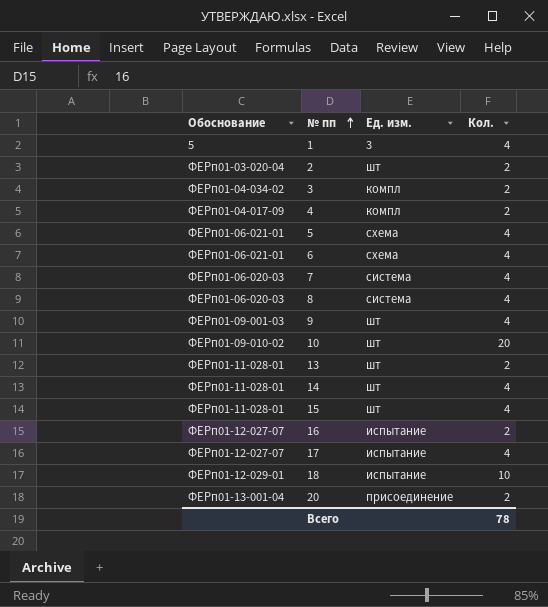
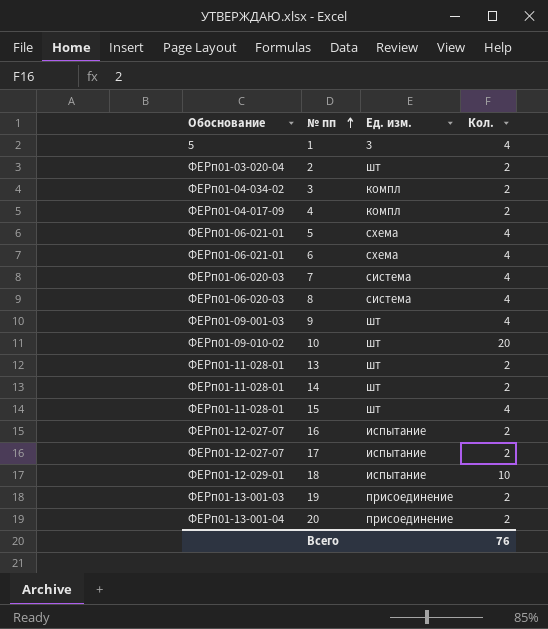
14 | Кол.: 4 -> 2
17 | Кол.: 4 -> 2
row 19: none -> ФЕРп01-13-001-03 | присоединение | 2
Всего | Кол.: 78 -> 76

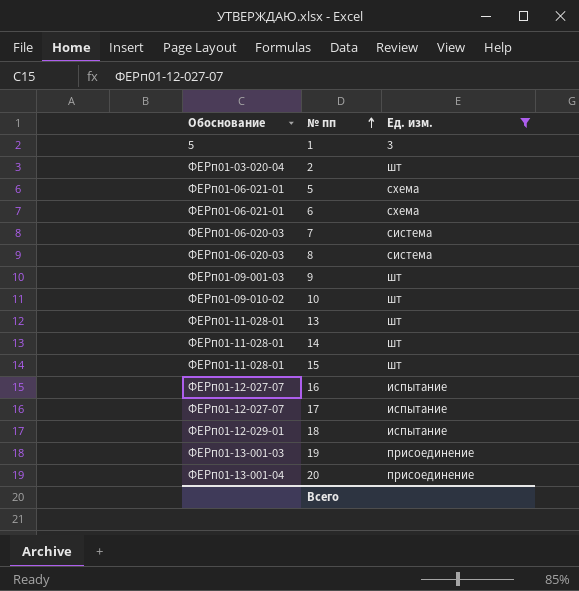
filter: none -> Ед. изм. != компл
column Кол. | position: 4 -> none

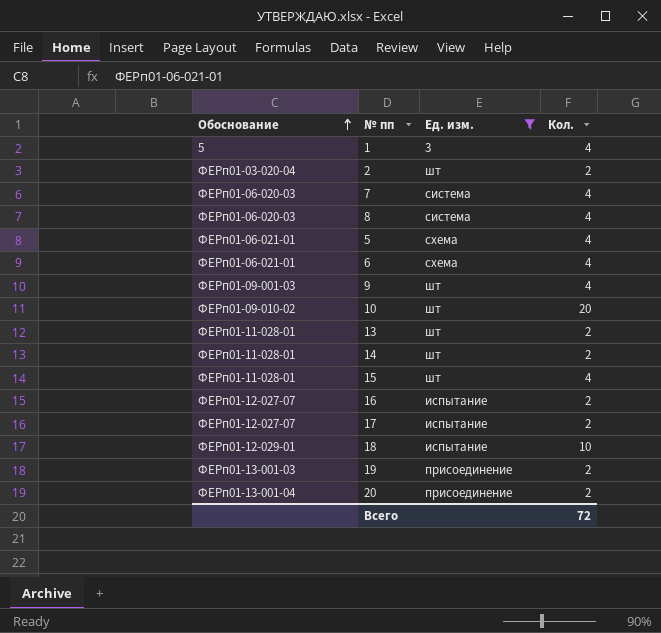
row order: № пп ascending -> Обоснование ascending
column Кол. | position: none -> 4

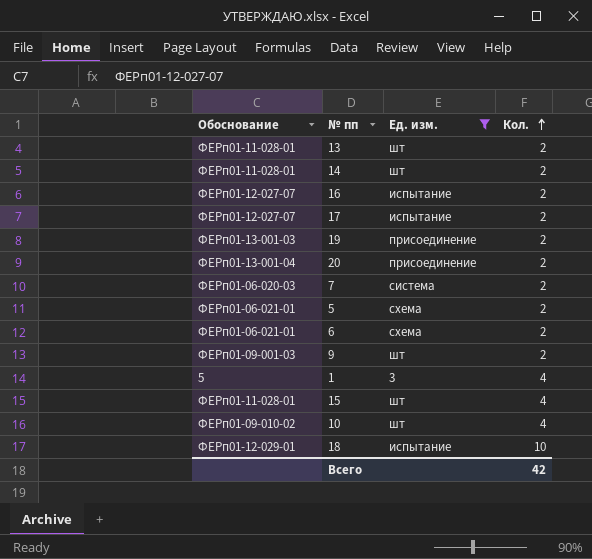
row order: Обоснование ascending -> Кол. ascending
row 2: ФЕРп01-03-020-04 | шт | 2 -> none
row 8: ФЕРп01-06-020-03 | система | 4 -> none
7 | Кол.: 4 -> 2
5 | Кол.: 4 -> 2
6 | Кол.: 4 -> 2
9 | Кол.: 4 -> 2
10 | Кол.: 20 -> 4
Всего | Кол.: 72 -> 42

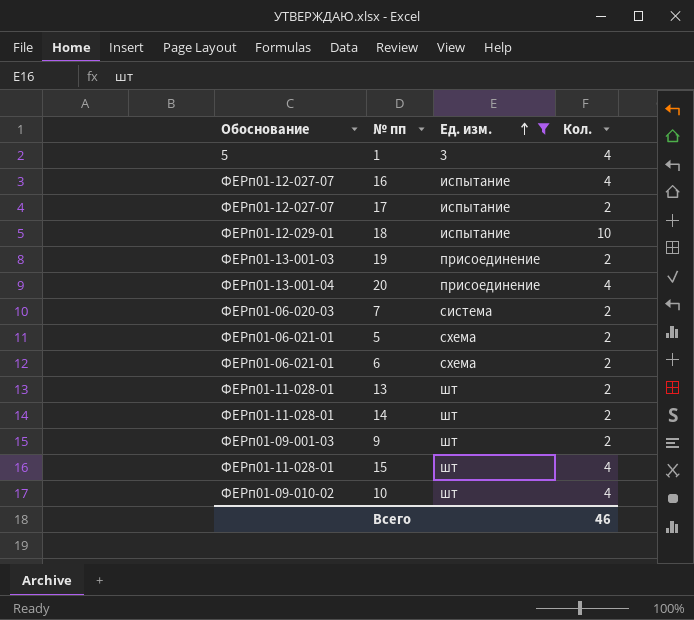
row order: Кол. ascending -> Ед. изм. ascending
16 | Кол.: 2 -> 4
20 | Кол.: 2 -> 4
Всего | Кол.: 42 -> 46

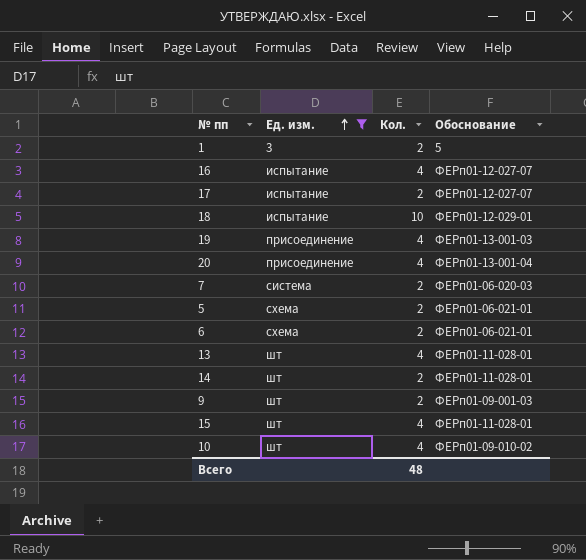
column Обоснование | position: 1 -> 4
1 | Кол.: 4 -> 2
19 | Кол.: 2 -> 4
13 | Кол.: 2 -> 4
Всего | Кол.: 46 -> 48

